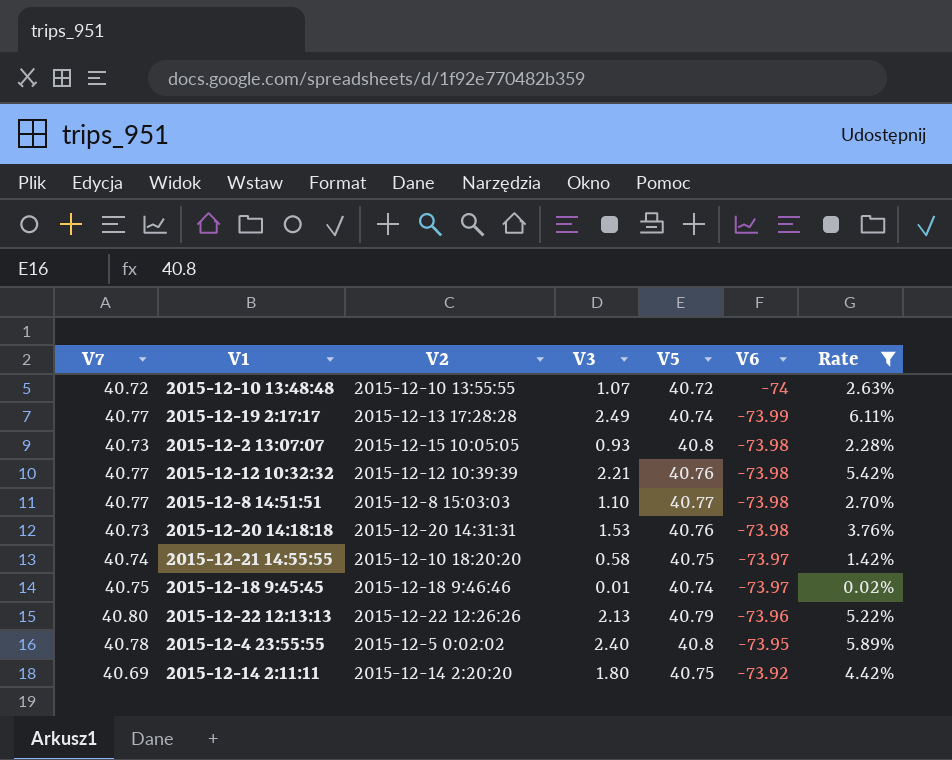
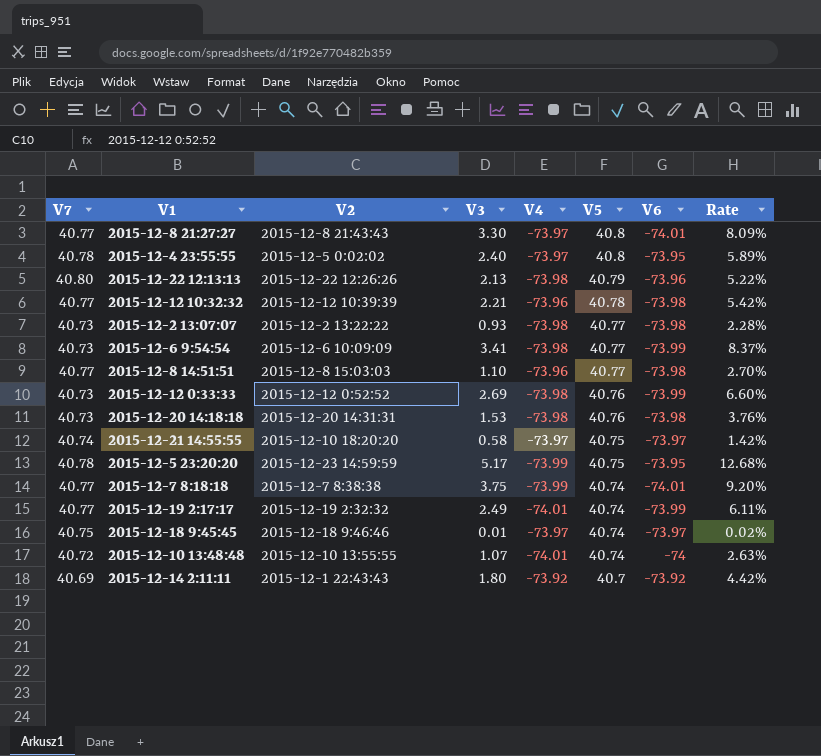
filter: Rate <= 6.11% -> none
row order: V6 ascending -> V5 descending
column V4 | position: none -> 5
2015-12-12 10:32:32 | V5: 40.76 -> 40.78
2015-12-2 13:07:07 | V2: 2015-12-15 10:05:05 -> 2015-12-2 13:22:22
2015-12-2 13:07:07 | V5: 40.8 -> 40.77
2015-12-19 2:17:17 | V2: 2015-12-13 17:28:28 -> 2015-12-19 2:32:32
2015-12-10 13:48:48 | V5: 40.72 -> 40.74
2015-12-14 2:11:11 | V2: 2015-12-14 2:20:20 -> 2015-12-1 22:43:43
2015-12-14 2:11:11 | V5: 40.75 -> 40.7

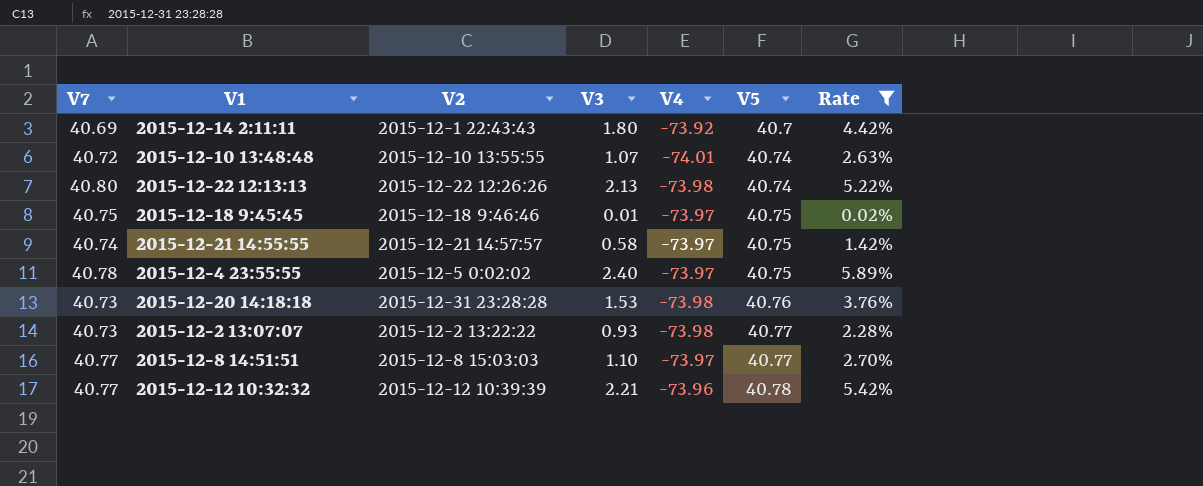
filter: none -> Rate <= 5.89%
row order: V5 descending -> V5 ascending
column V6 | position: 7 -> none
2015-12-22 12:13:13 | V5: 40.79 -> 40.74
2015-12-18 9:45:45 | V5: 40.74 -> 40.75
2015-12-21 14:55:55 | V2: 2015-12-10 18:20:20 -> 2015-12-21 14:57:57
2015-12-4 23:55:55 | V5: 40.8 -> 40.75
2015-12-20 14:18:18 | V2: 2015-12-20 14:31:31 -> 2015-12-31 23:28:28
2015-12-8 14:51:51 | V4: -73.96 -> -73.97

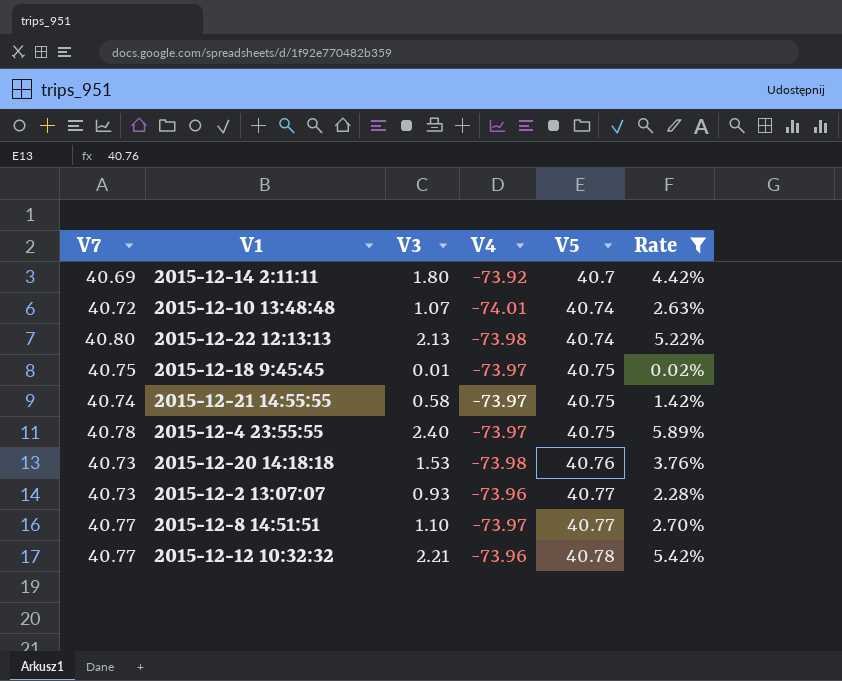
column V2 | position: 3 -> none
2015-12-2 13:07:07 | V4: -73.98 -> -73.96

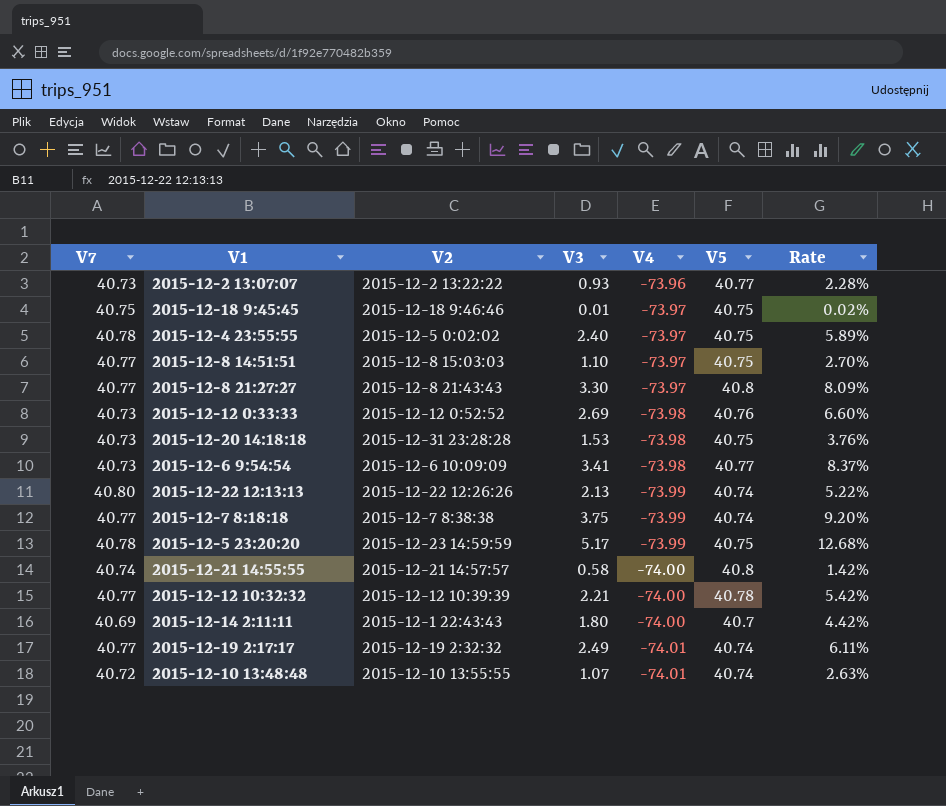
filter: Rate <= 5.89% -> none
row order: V5 ascending -> V4 descending
column V2 | position: none -> 3
2015-12-8 14:51:51 | V5: 40.77 -> 40.75
2015-12-20 14:18:18 | V5: 40.76 -> 40.75
2015-12-22 12:13:13 | V4: -73.98 -> -73.99
2015-12-21 14:55:55 | V4: -73.97 -> -74.00
2015-12-21 14:55:55 | V5: 40.75 -> 40.8
2015-12-12 10:32:32 | V4: -73.96 -> -74.00
2015-12-14 2:11:11 | V4: -73.92 -> -74.00

